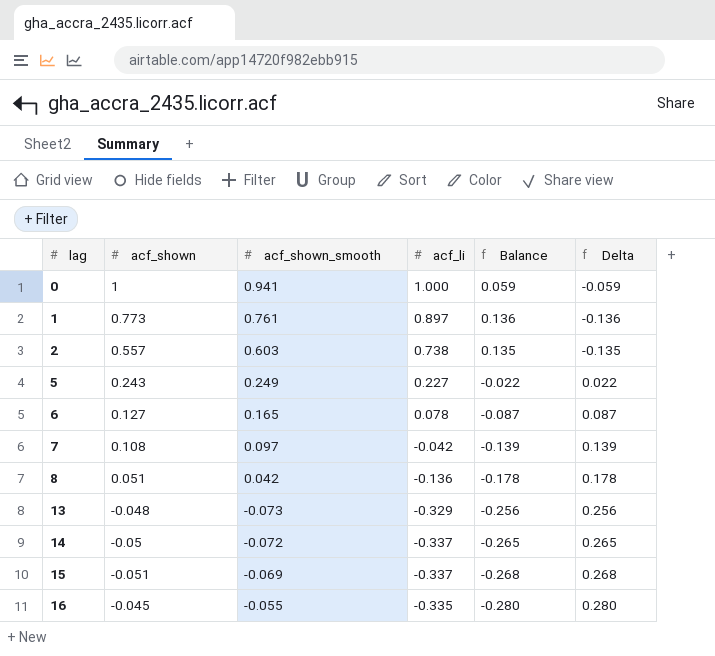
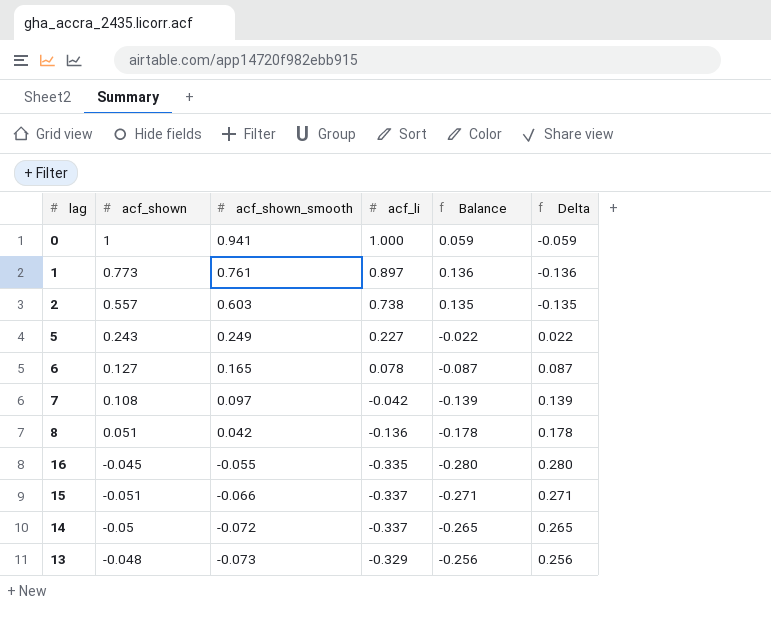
row order: lag ascending -> acf_shown_smooth descending
15 | acf_shown_smooth: -0.069 -> -0.066
15 | Balance: -0.268 -> -0.271
15 | Delta: 0.268 -> 0.271

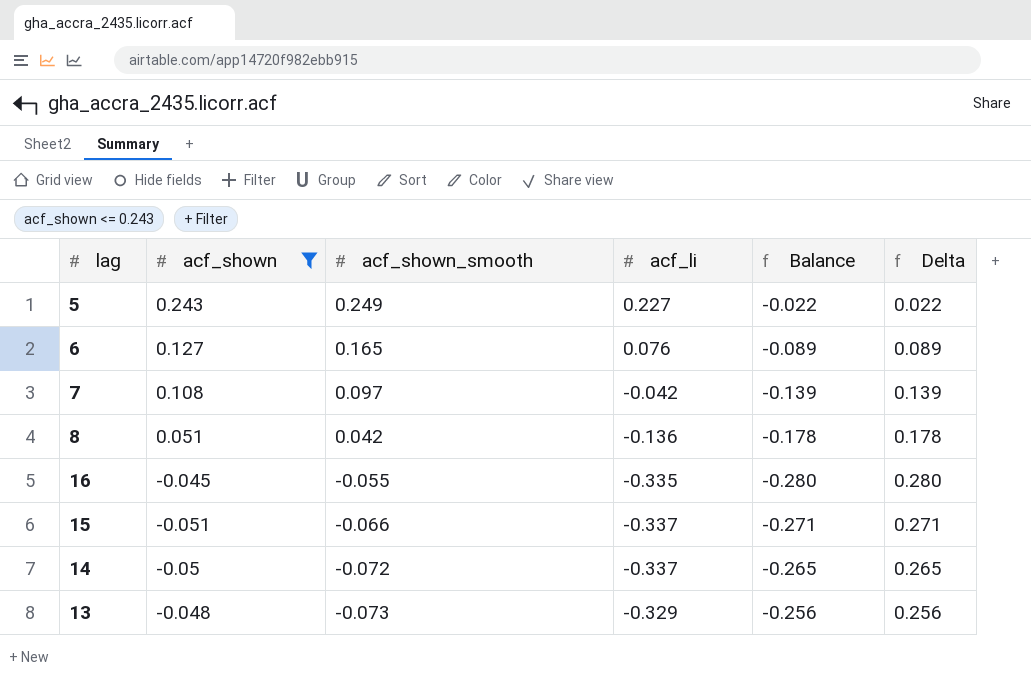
filter: none -> acf_shown <= 0.243
6 | acf_li: 0.078 -> 0.076
6 | Balance: -0.087 -> -0.089
6 | Delta: 0.087 -> 0.089

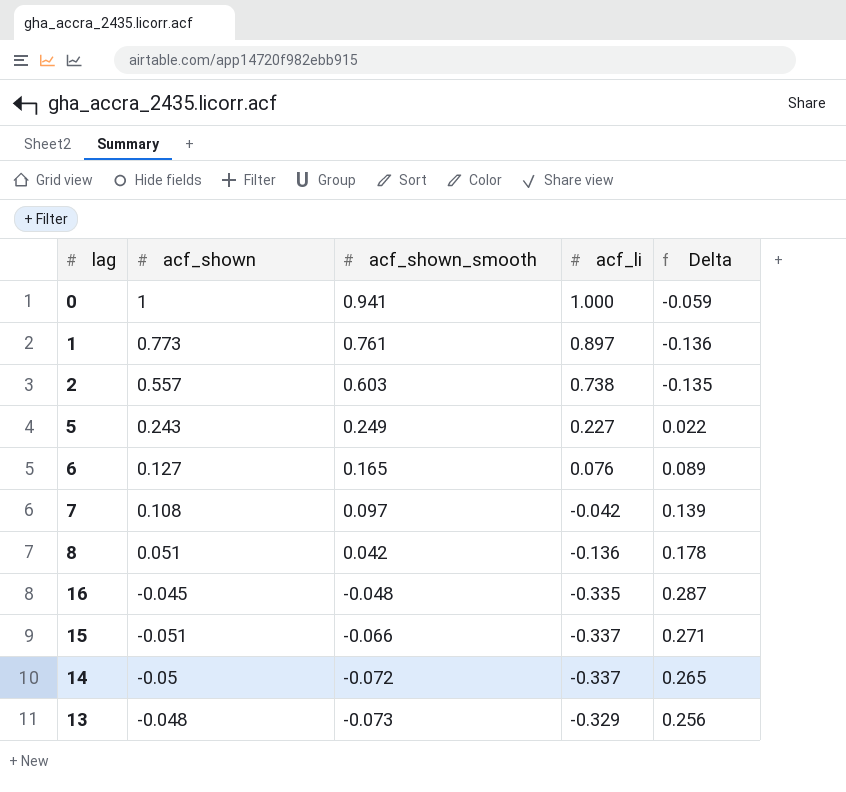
filter: acf_shown <= 0.243 -> none
column Balance | formula: [acf_li] - [acf_shown_smooth] -> none
16 | acf_shown_smooth: -0.055 -> -0.048
16 | Delta: 0.280 -> 0.287

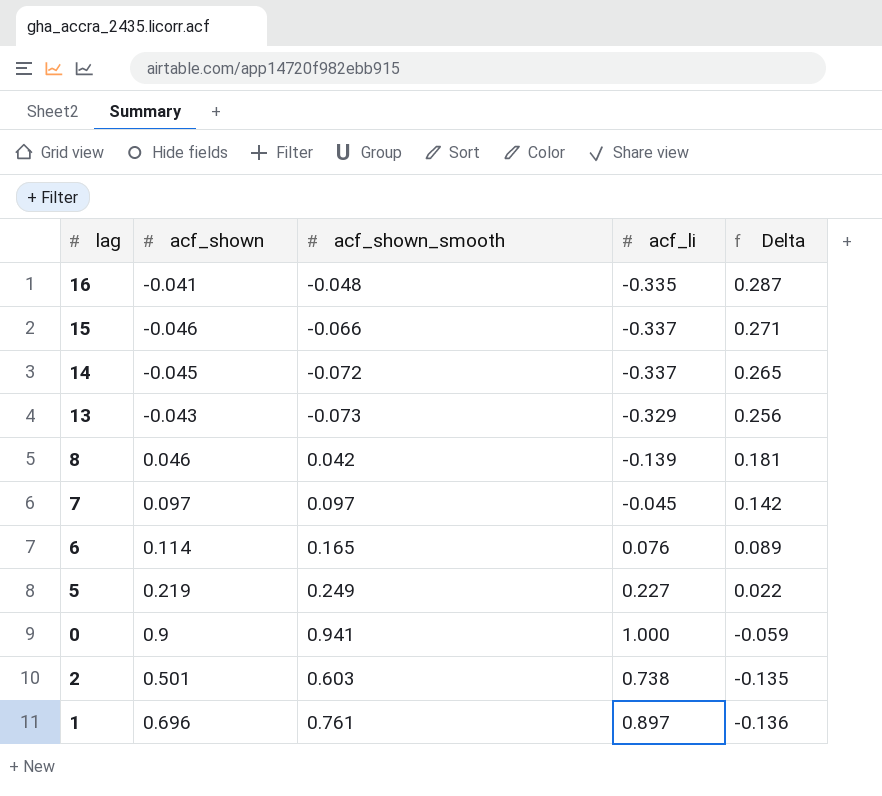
row order: acf_shown_smooth descending -> Delta descending
16 | acf_shown: -0.045 -> -0.041
15 | acf_shown: -0.051 -> -0.046
14 | acf_shown: -0.05 -> -0.045
13 | acf_shown: -0.048 -> -0.043
8 | acf_shown: 0.051 -> 0.046
8 | acf_li: -0.136 -> -0.139
8 | Delta: 0.178 -> 0.181
7 | acf_shown: 0.108 -> 0.097
7 | acf_li: -0.042 -> -0.045
7 | Delta: 0.139 -> 0.142
6 | acf_shown: 0.127 -> 0.114
5 | acf_shown: 0.243 -> 0.219
0 | acf_shown: 1 -> 0.9
2 | acf_shown: 0.557 -> 0.501
1 | acf_shown: 0.773 -> 0.696

